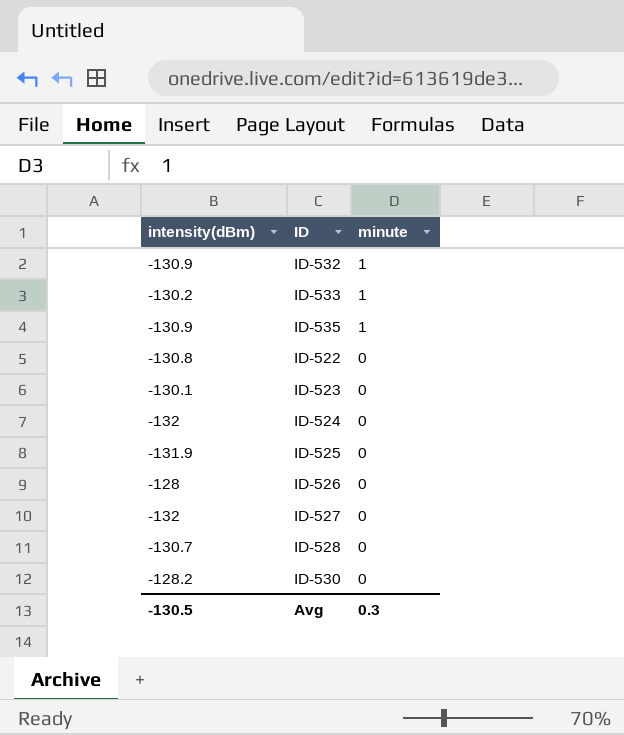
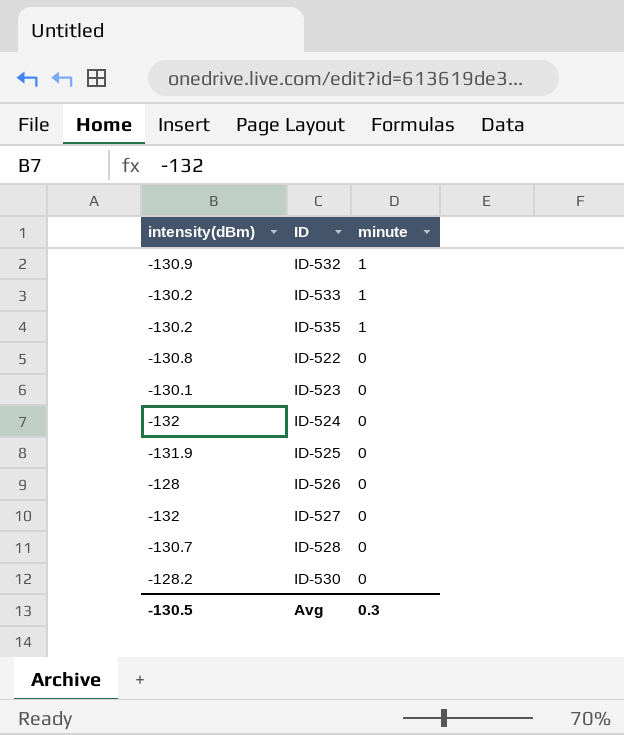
ID-535 | intensity(dBm): -130.9 -> -130.2

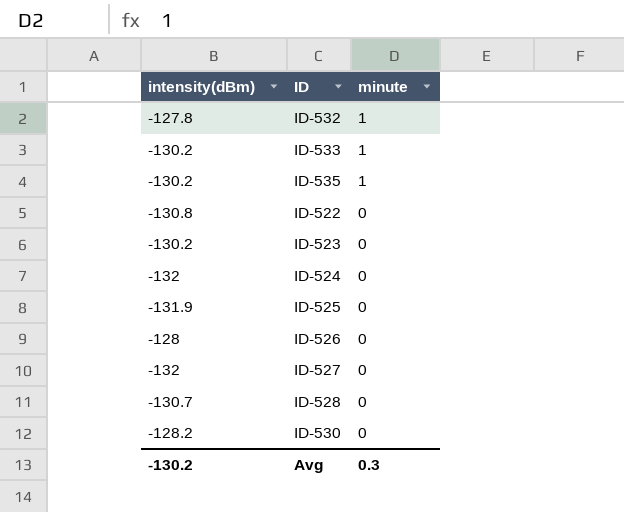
ID-532 | intensity(dBm): -130.9 -> -127.8
ID-523 | intensity(dBm): -130.1 -> -130.2
Avg | intensity(dBm): -130.5 -> -130.2

